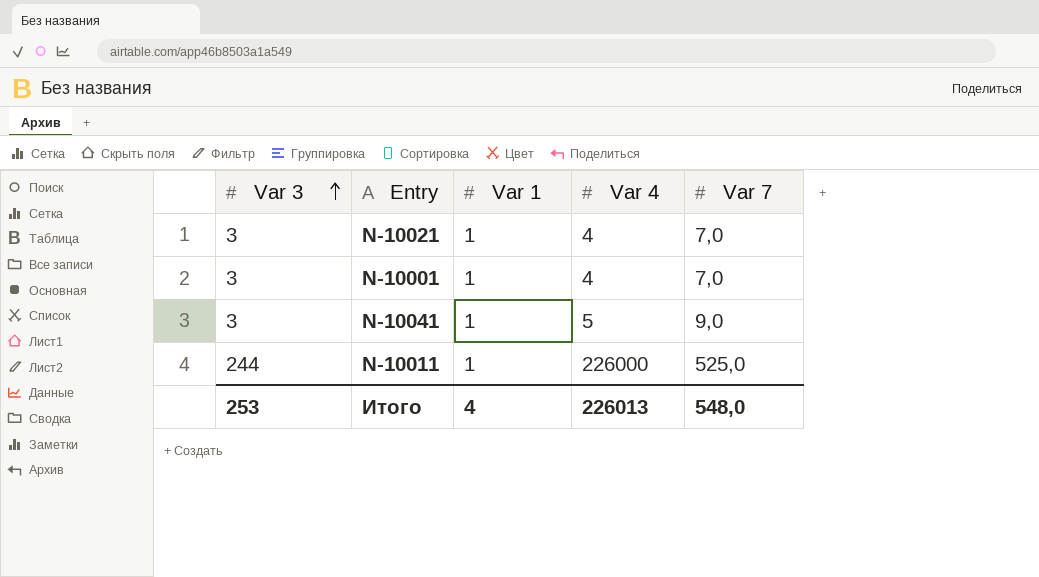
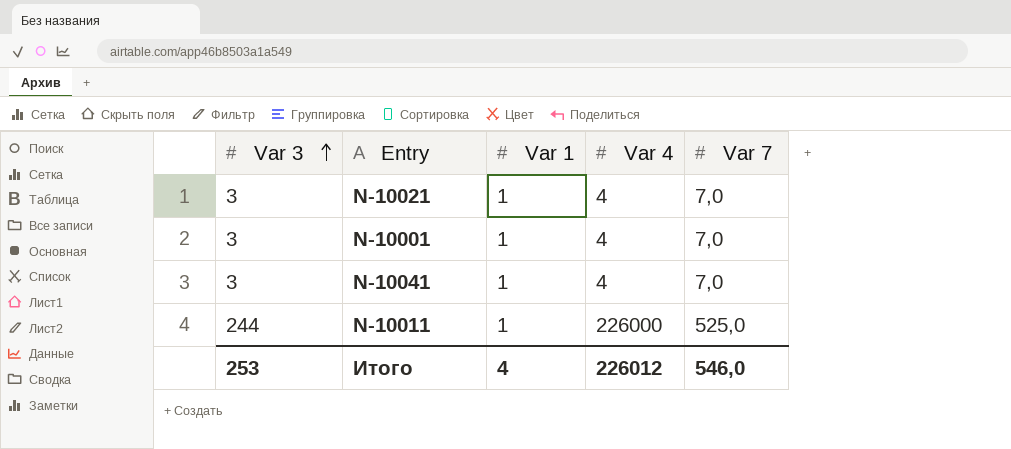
N-10041 | Var 4: 5 -> 4
N-10041 | Var 7: 9,0 -> 7,0
Итого | Var 4: 226013 -> 226012
Итого | Var 7: 548,0 -> 546,0

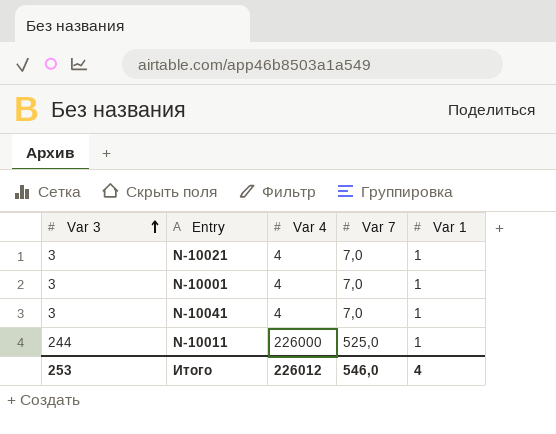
column Var 1 | position: 3 -> 5

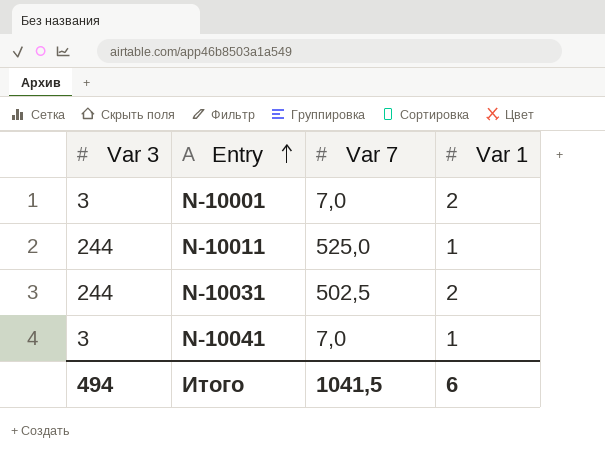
row order: Var 3 ascending -> Entry ascending
column Var 4 | position: 3 -> none
row N-10021: 3 | 4 | 7,0 | 1 -> none
N-10001 | Var 1: 1 -> 2
row N-10031: none -> 244 | 502,5 | 2
Итого | Var 3: 253 -> 494
Итого | Var 7: 546,0 -> 1041,5
Итого | Var 1: 4 -> 6

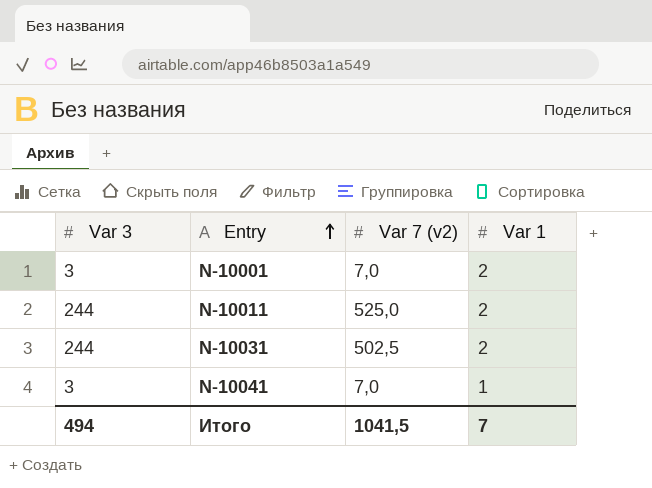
column name: Var 7 -> Var 7 (v2)
N-10011 | Var 1: 1 -> 2
Итого | Var 1: 6 -> 7

